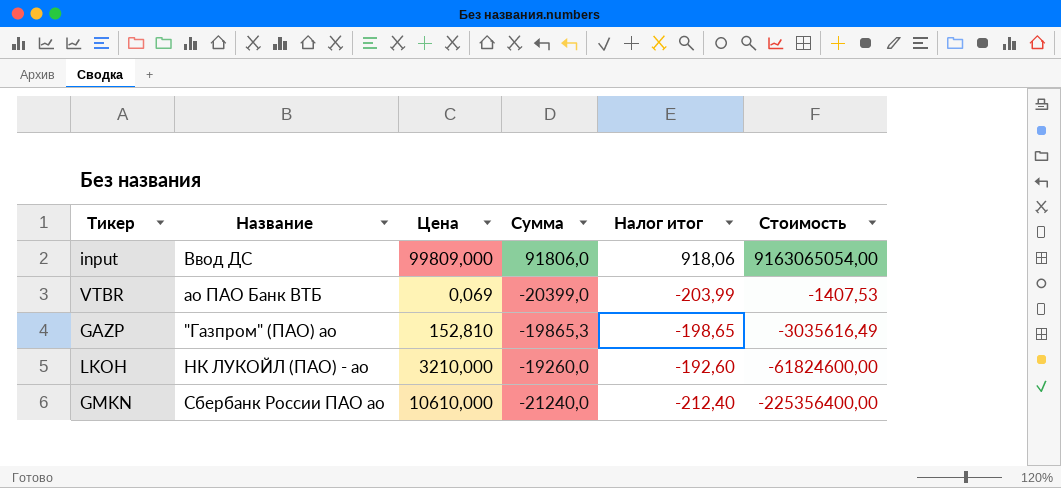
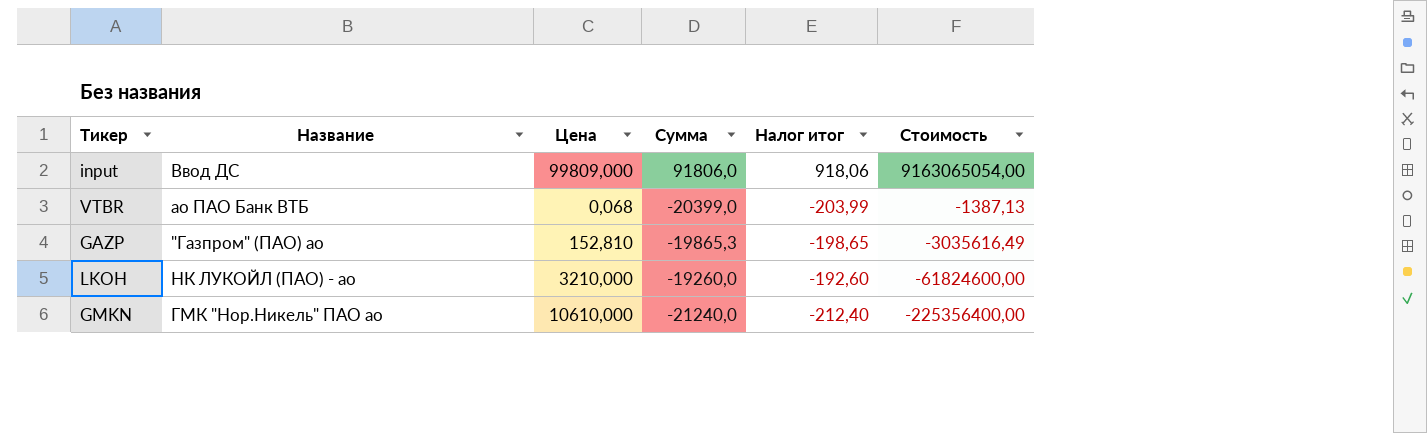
VTBR | Цена: 0,069 -> 0,068
VTBR | Стоимость: -1407,53 -> -1387,13
GMKN | Название: Сбербанк России ПАО ао -> ГМК "Нор.Никель" ПАО ао

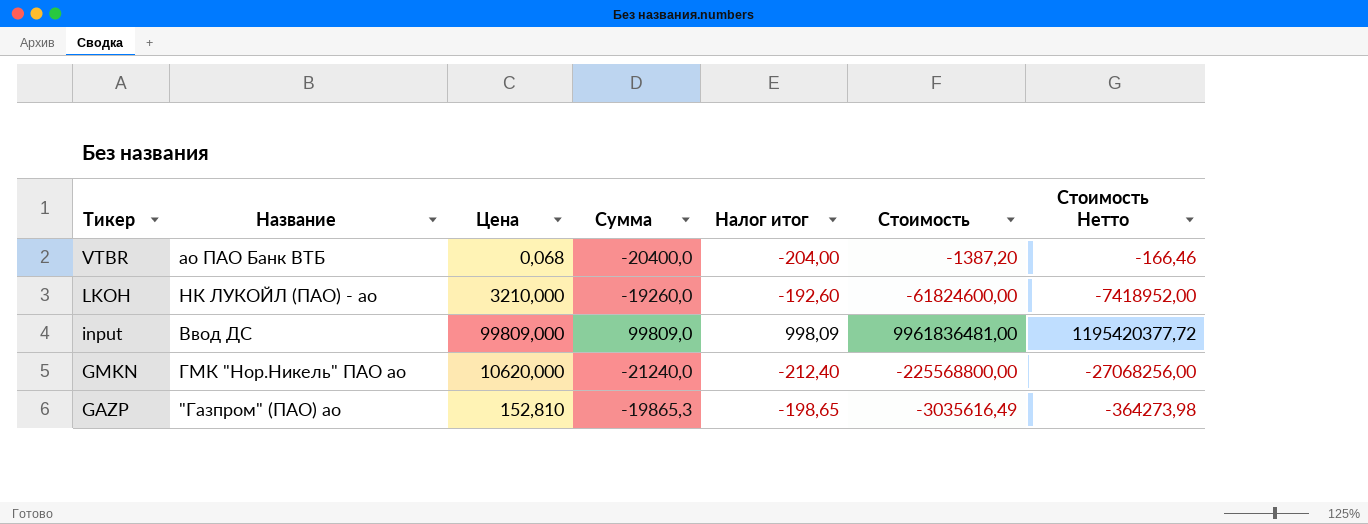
row order: Стоимость descending -> Тикер descending
column Стоимость Нетто | formula: none -> [Стоимость] * 0,12
VTBR | Сумма: -20399,0 -> -20400,0
VTBR | Налог итог: -203,99 -> -204,00
VTBR | Стоимость: -1387,13 -> -1387,20
input | Сумма: 91806,0 -> 99809,0
input | Налог итог: 918,06 -> 998,09
input | Стоимость: 9163065054,00 -> 9961836481,00
GMKN | Цена: 10610,000 -> 10620,000
GMKN | Стоимость: -225356400,00 -> -225568800,00

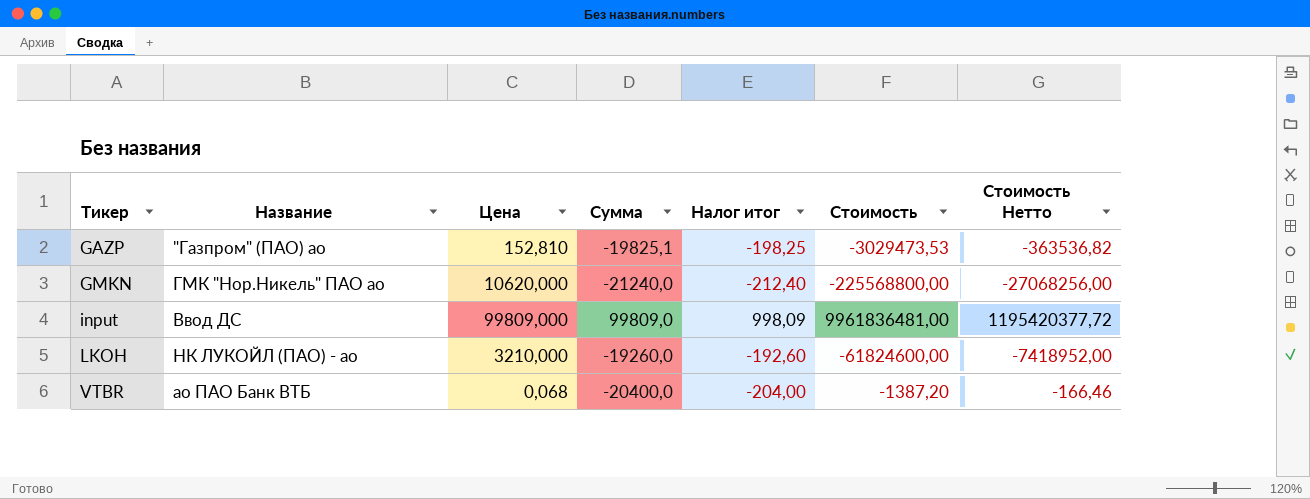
row order: Тикер descending -> Тикер ascending
GAZP | Сумма: -19865,3 -> -19825,1
GAZP | Налог итог: -198,65 -> -198,25
GAZP | Стоимость: -3035616,49 -> -3029473,53
GAZP | Стоимость Нетто: -364273,98 -> -363536,82

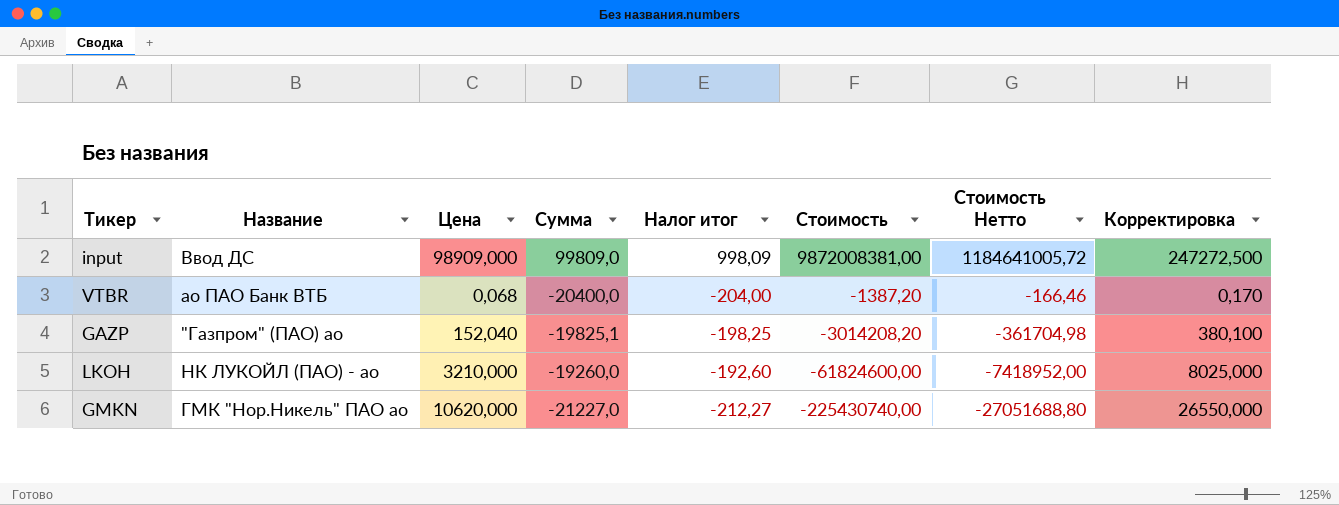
row order: Тикер ascending -> Стоимость descending
column Корректировка | formula: none -> [Цена] * 2,5
input | Цена: 99809,000 -> 98909,000
input | Стоимость: 9961836481,00 -> 9872008381,00
input | Стоимость Нетто: 1195420377,72 -> 1184641005,72
GAZP | Цена: 152,810 -> 152,040
GAZP | Стоимость: -3029473,53 -> -3014208,20
GAZP | Стоимость Нетто: -363536,82 -> -361704,98
GMKN | Сумма: -21240,0 -> -21227,0
GMKN | Налог итог: -212,40 -> -212,27
GMKN | Стоимость: -225568800,00 -> -225430740,00
GMKN | Стоимость Нетто: -27068256,00 -> -27051688,80

